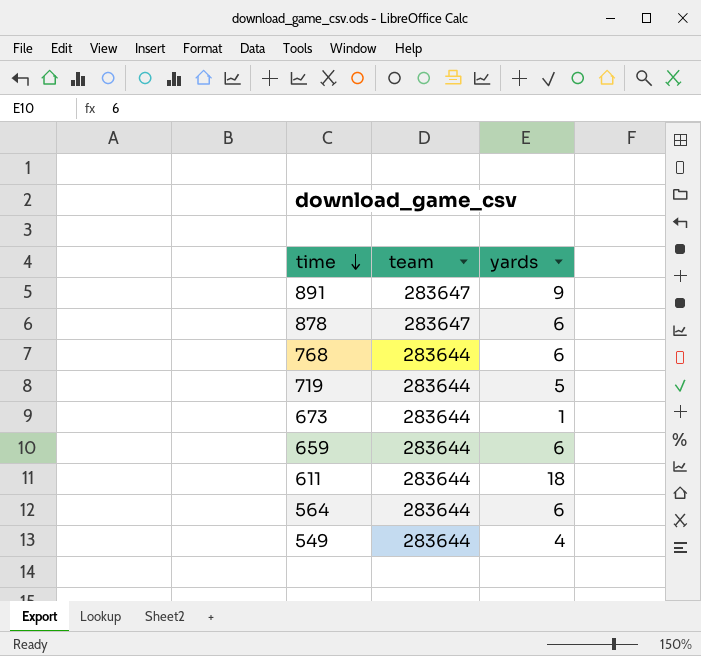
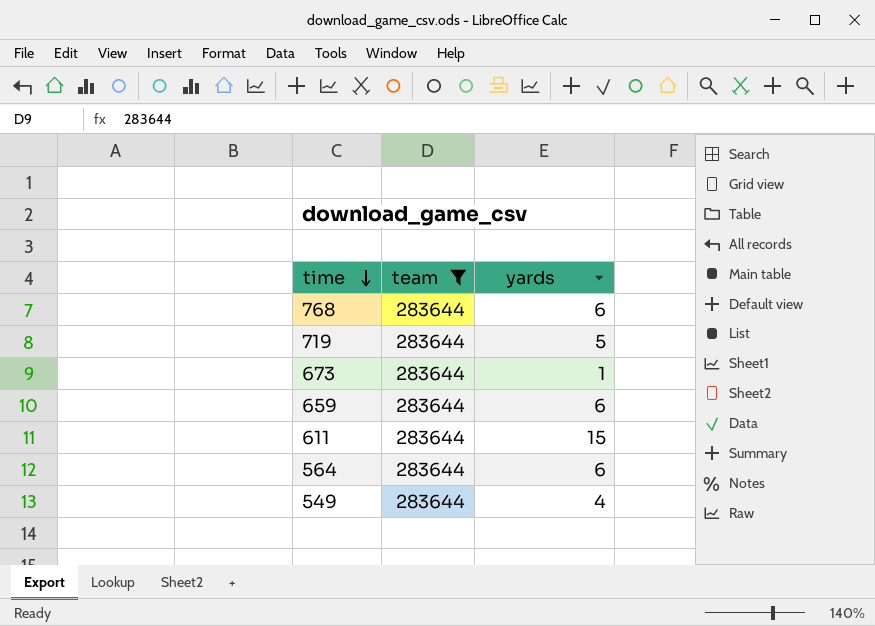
filter: none -> team = 283644
611 | yards: 18 -> 15

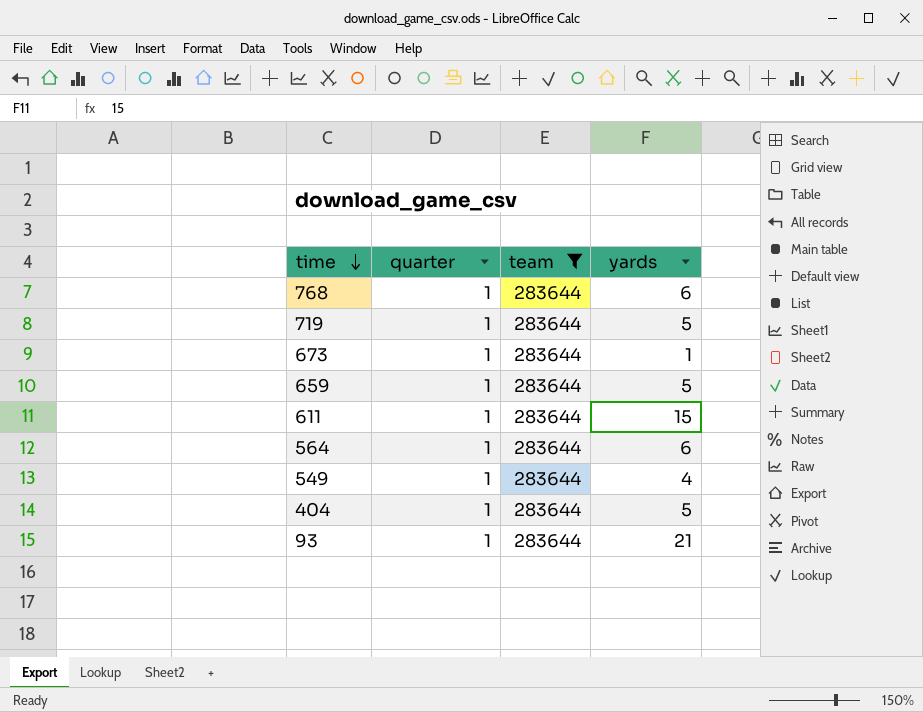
column quarter | position: none -> 2
659 | yards: 6 -> 5
row 404: none -> 1 | 283644 | 5
row 93: none -> 1 | 283644 | 21

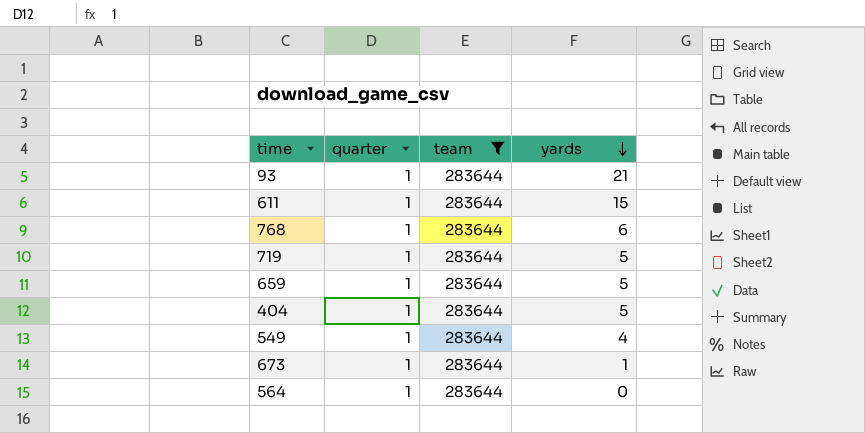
row order: time descending -> yards descending
564 | yards: 6 -> 0

